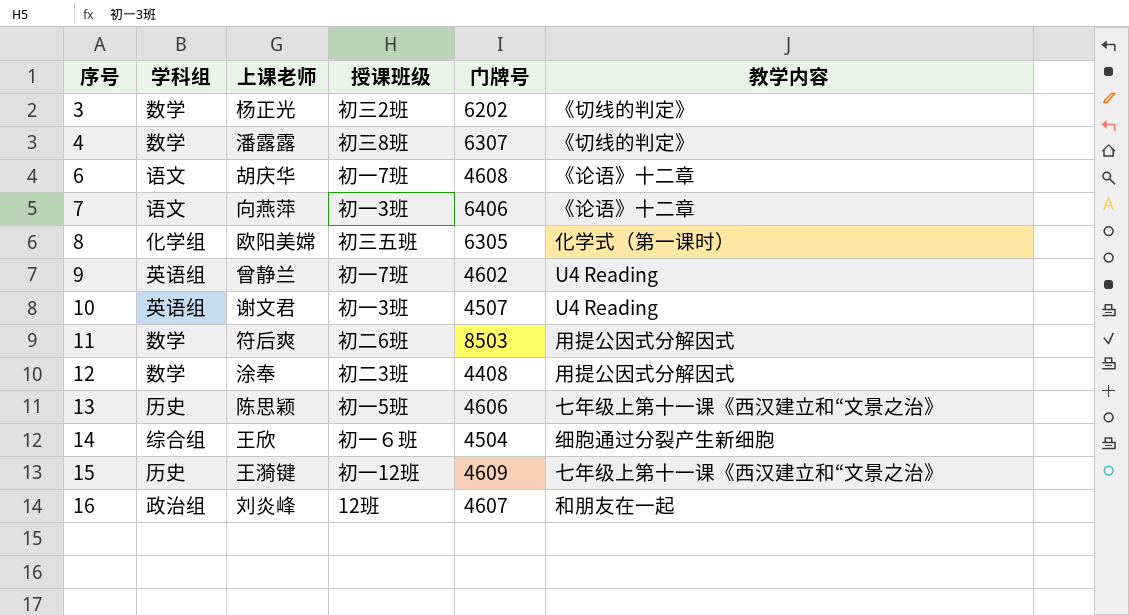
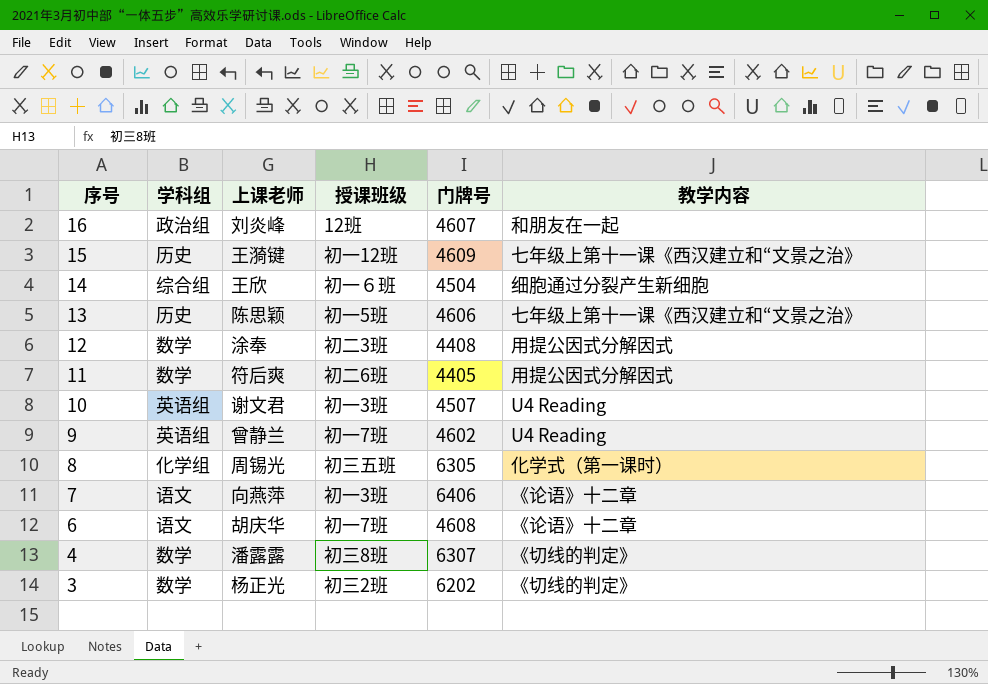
row order: 序号 ascending -> 序号 descending
11 | 门牌号: 8503 -> 4405
8 | 上课老师: 欧阳美嫦 -> 周锡光

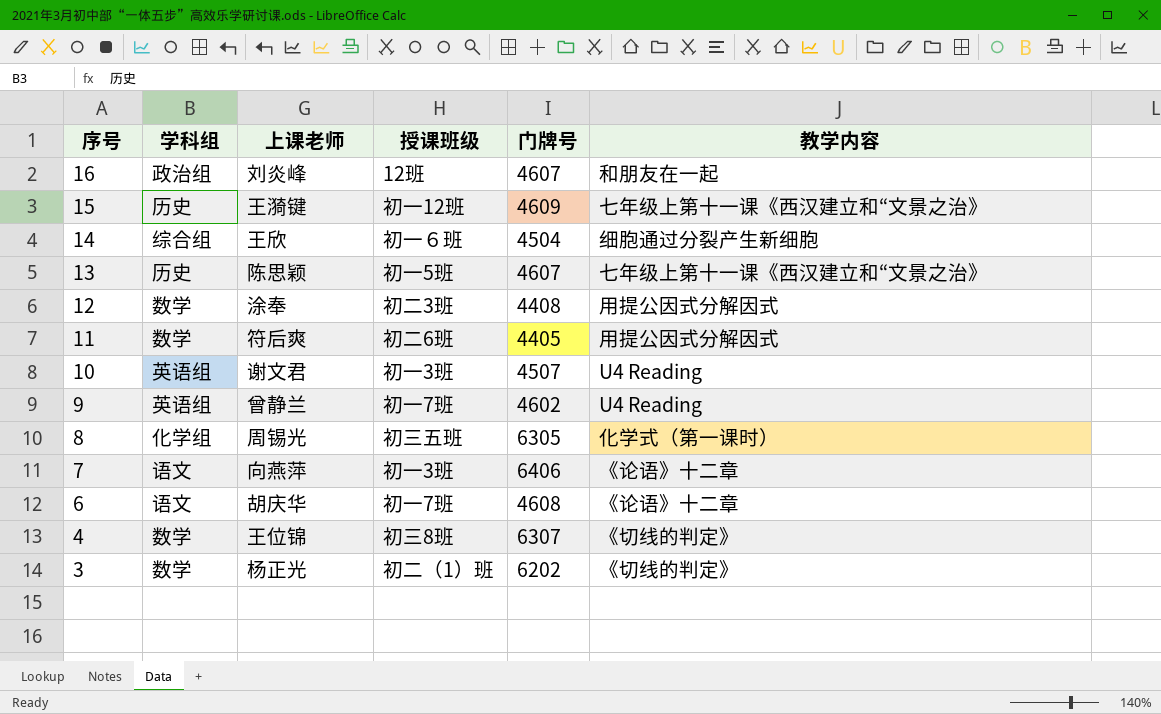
13 | 门牌号: 4606 -> 4607
4 | 上课老师: 潘露露 -> 王位锦
3 | 授课班级: 初三2班 -> 初二（1）班

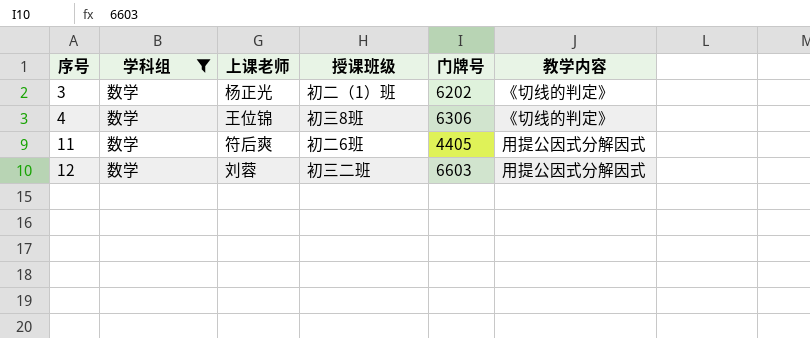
filter: none -> 学科组 = 数学
row order: 序号 descending -> 序号 ascending
4 | 门牌号: 6307 -> 6306
12 | 上课老师: 涂奉 -> 刘蓉
12 | 授课班级: 初二3班 -> 初三二班
12 | 门牌号: 4408 -> 6603

